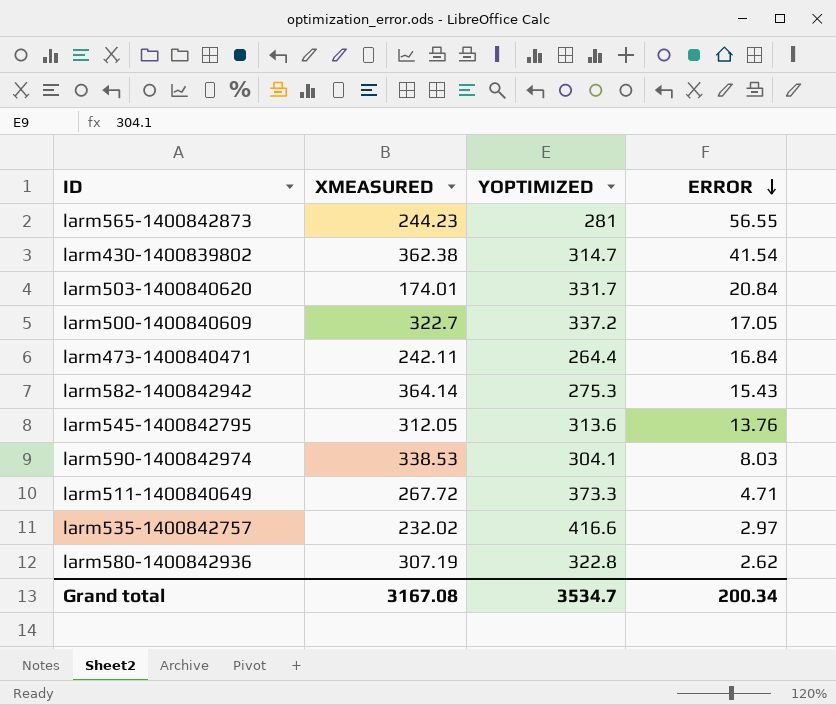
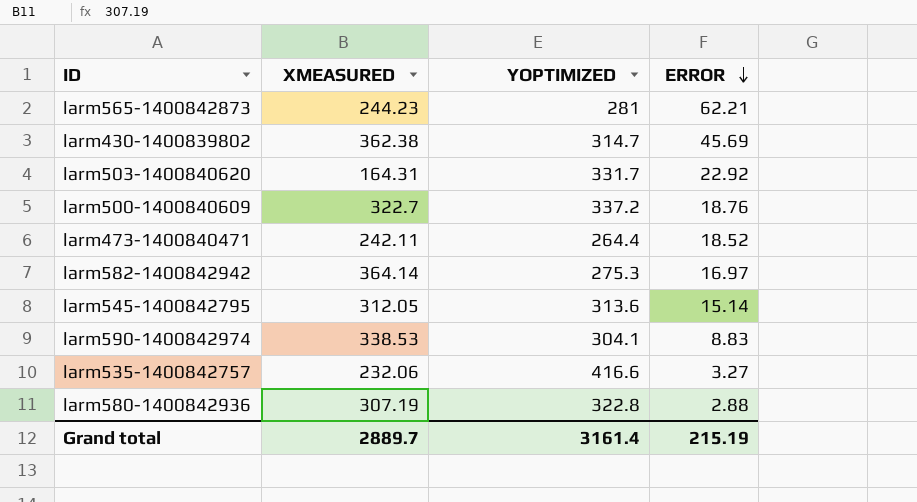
row larm511-1400840649: 267.72 | 373.3 | 4.71 -> none
larm565-1400842873 | ERROR: 56.55 -> 62.21
larm430-1400839802 | ERROR: 41.54 -> 45.69
larm503-1400840620 | XMEASURED: 174.01 -> 164.31
larm503-1400840620 | ERROR: 20.84 -> 22.92
larm500-1400840609 | ERROR: 17.05 -> 18.76
larm473-1400840471 | ERROR: 16.84 -> 18.52
larm582-1400842942 | ERROR: 15.43 -> 16.97
larm545-1400842795 | ERROR: 13.76 -> 15.14
larm590-1400842974 | ERROR: 8.03 -> 8.83
larm535-1400842757 | XMEASURED: 232.02 -> 232.06
larm535-1400842757 | ERROR: 2.97 -> 3.27
larm580-1400842936 | ERROR: 2.62 -> 2.88
Grand total | XMEASURED: 3167.08 -> 2889.7
Grand total | YOPTIMIZED: 3534.7 -> 3161.4
Grand total | ERROR: 200.34 -> 215.19

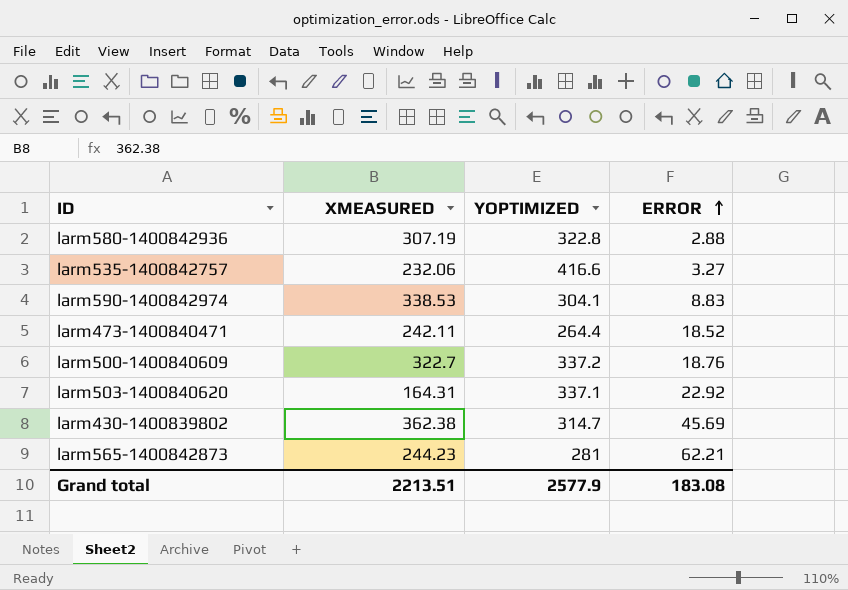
row order: ERROR descending -> ERROR ascending
row larm582-1400842942: 364.14 | 275.3 | 16.97 -> none
row larm545-1400842795: 312.05 | 313.6 | 15.14 -> none
larm503-1400840620 | YOPTIMIZED: 331.7 -> 337.1
Grand total | XMEASURED: 2889.7 -> 2213.51
Grand total | YOPTIMIZED: 3161.4 -> 2577.9
Grand total | ERROR: 215.19 -> 183.08

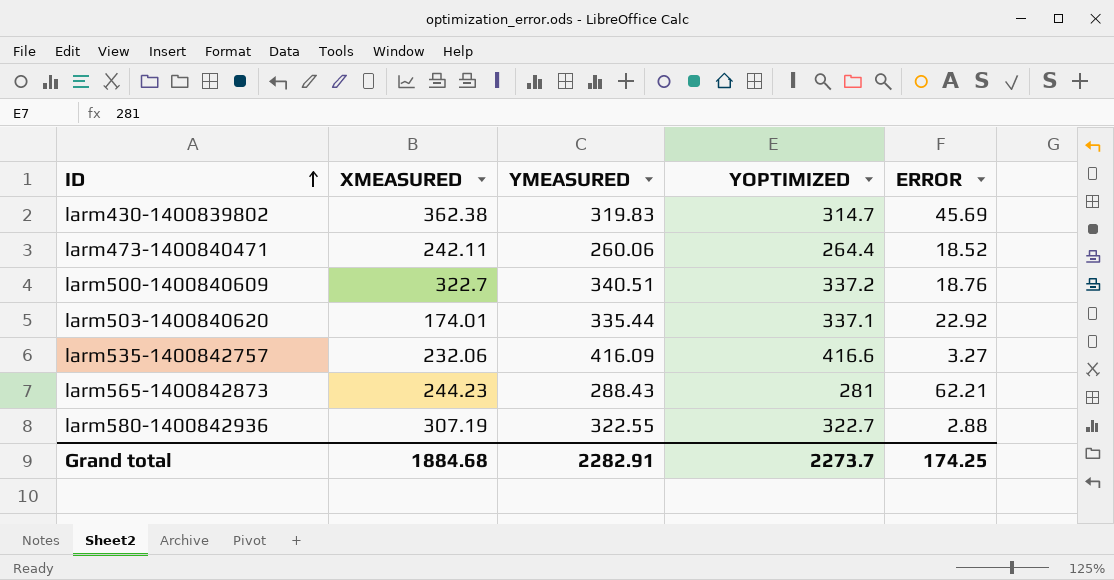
row order: ERROR ascending -> ID ascending
column YMEASURED | position: none -> 3
row larm590-1400842974: 338.53 | 304.1 | 8.83 -> none
larm503-1400840620 | XMEASURED: 164.31 -> 174.01
larm580-1400842936 | YOPTIMIZED: 322.8 -> 322.7
Grand total | XMEASURED: 2213.51 -> 1884.68
Grand total | YOPTIMIZED: 2577.9 -> 2273.7
Grand total | ERROR: 183.08 -> 174.25

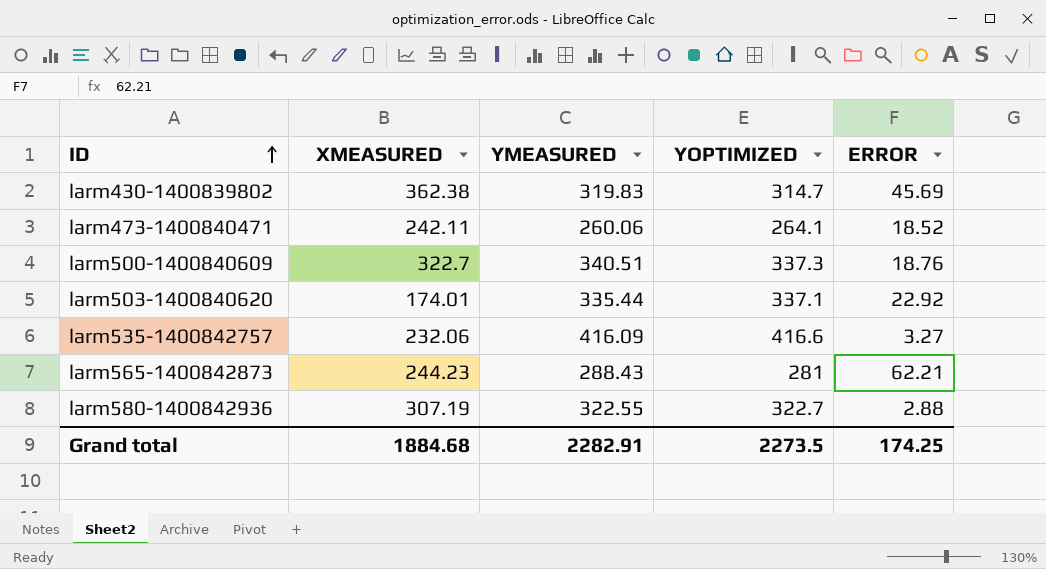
larm473-1400840471 | YOPTIMIZED: 264.4 -> 264.1
larm500-1400840609 | YOPTIMIZED: 337.2 -> 337.3
Grand total | YOPTIMIZED: 2273.7 -> 2273.5

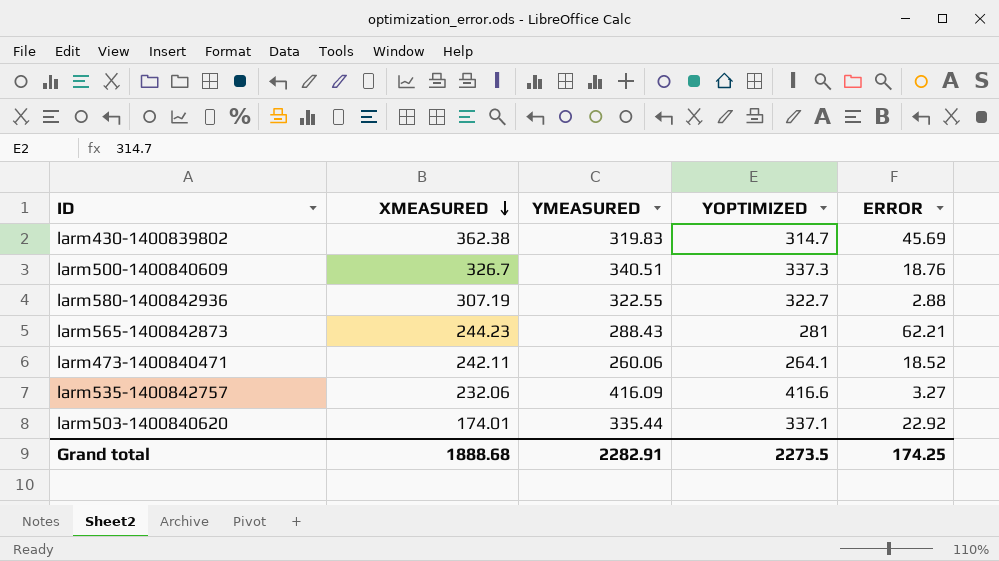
row order: ID ascending -> XMEASURED descending
larm500-1400840609 | XMEASURED: 322.7 -> 326.7
Grand total | XMEASURED: 1884.68 -> 1888.68

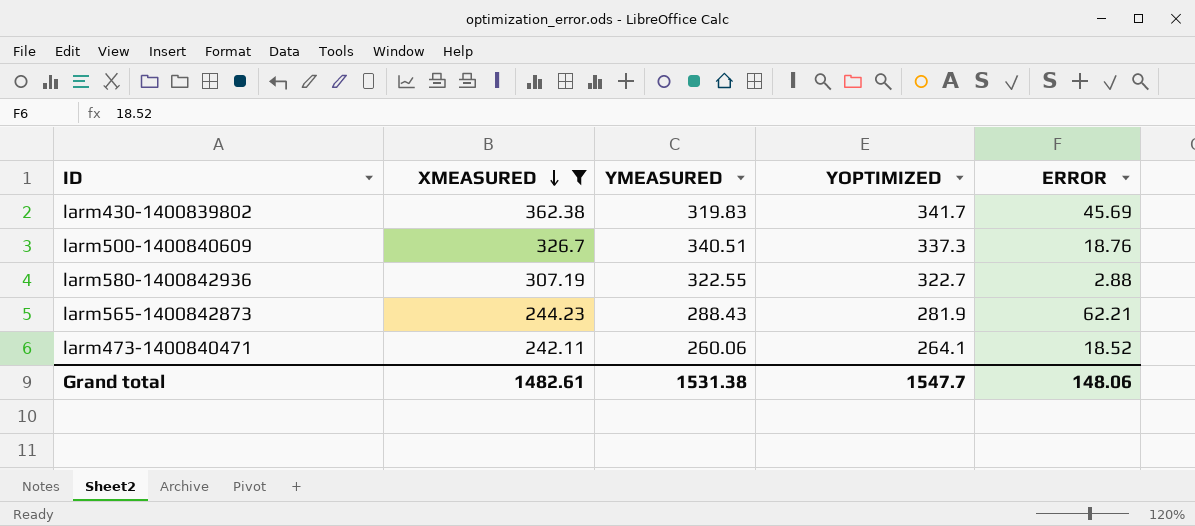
filter: none -> XMEASURED >= 242.11
larm430-1400839802 | YOPTIMIZED: 314.7 -> 341.7
larm565-1400842873 | YOPTIMIZED: 281 -> 281.9
Grand total | XMEASURED: 1888.68 -> 1482.61
Grand total | YMEASURED: 2282.91 -> 1531.38
Grand total | YOPTIMIZED: 2273.5 -> 1547.7
Grand total | ERROR: 174.25 -> 148.06

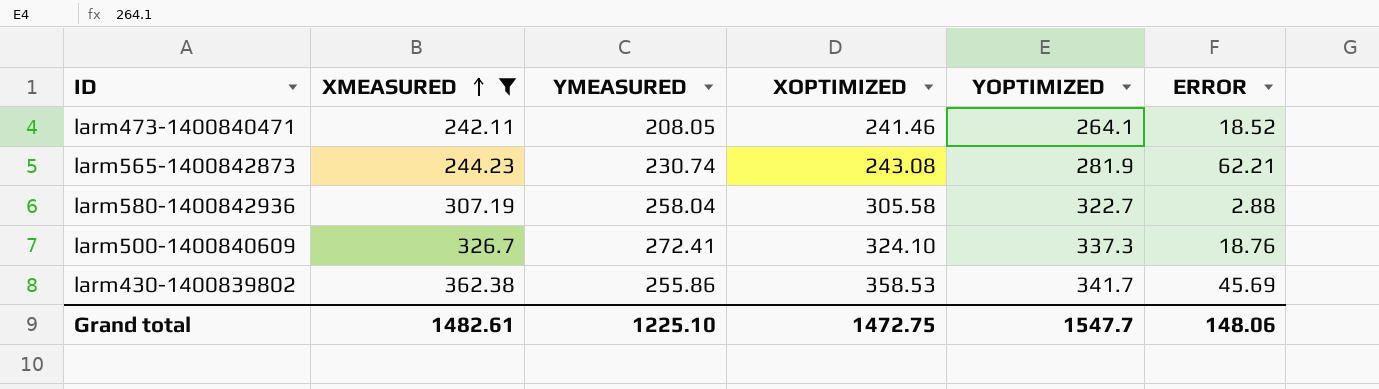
row order: XMEASURED descending -> XMEASURED ascending
column XOPTIMIZED | position: none -> 4
larm473-1400840471 | YMEASURED: 260.06 -> 208.05
larm565-1400842873 | YMEASURED: 288.43 -> 230.74
larm580-1400842936 | YMEASURED: 322.55 -> 258.04
larm500-1400840609 | YMEASURED: 340.51 -> 272.41
larm430-1400839802 | YMEASURED: 319.83 -> 255.86
Grand total | YMEASURED: 1531.38 -> 1225.10

